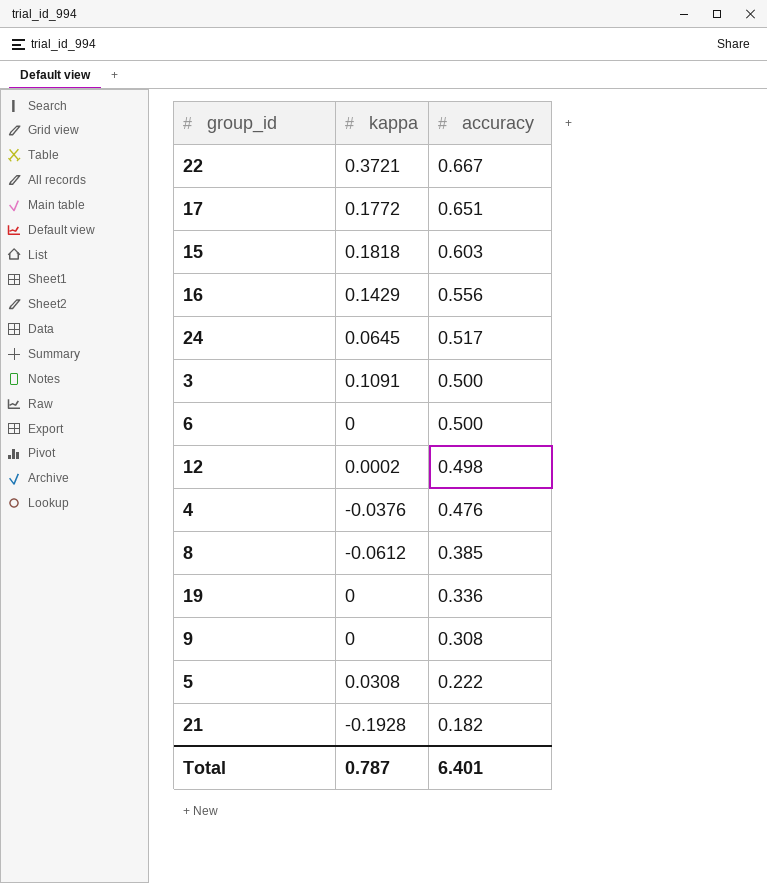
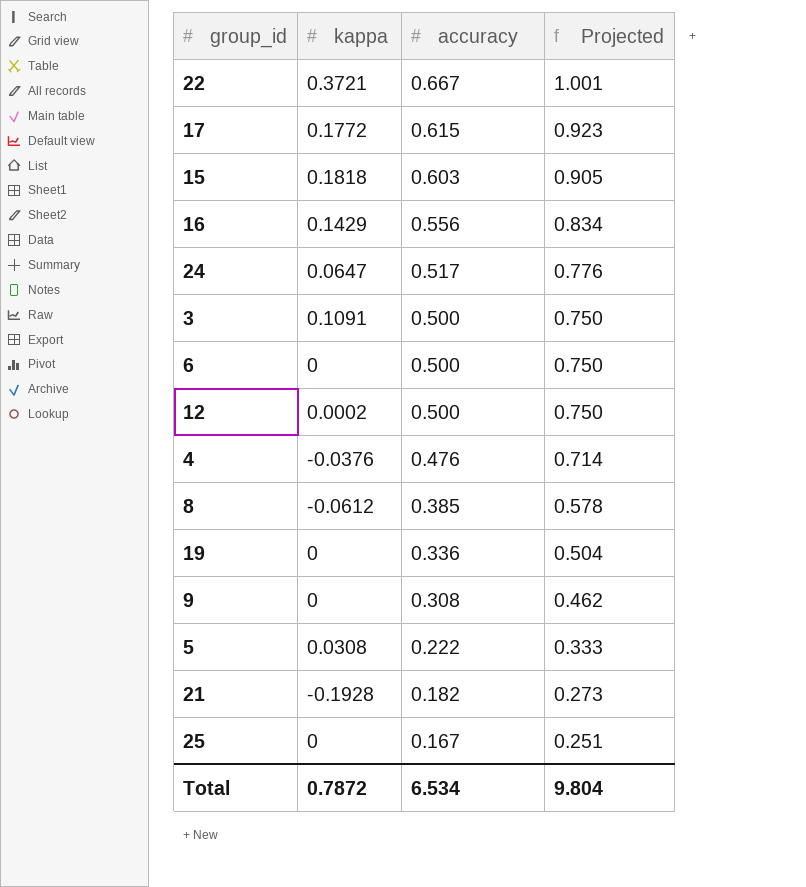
column Projected | formula: none -> [accuracy] * 1.5
17 | accuracy: 0.651 -> 0.615
24 | kappa: 0.0645 -> 0.0647
12 | accuracy: 0.498 -> 0.500
row 25: none -> 0 | 0.167 | 0.251
Total | kappa: 0.787 -> 0.7872
Total | accuracy: 6.401 -> 6.534

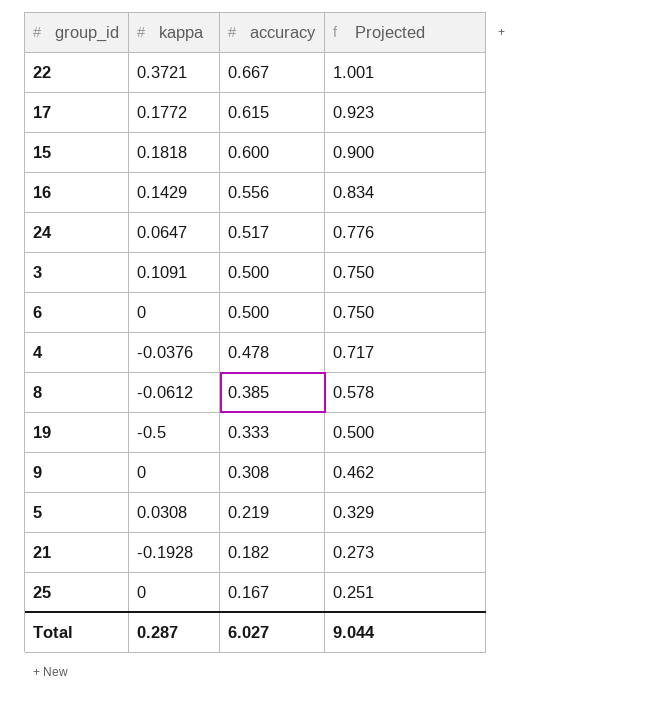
row 12: 0.0002 | 0.500 | 0.750 -> none
15 | accuracy: 0.603 -> 0.600
15 | Projected: 0.905 -> 0.900
4 | accuracy: 0.476 -> 0.478
4 | Projected: 0.714 -> 0.717
19 | kappa: 0 -> -0.5
19 | accuracy: 0.336 -> 0.333
19 | Projected: 0.504 -> 0.500
5 | accuracy: 0.222 -> 0.219
5 | Projected: 0.333 -> 0.329
Total | kappa: 0.7872 -> 0.287
Total | accuracy: 6.534 -> 6.027
Total | Projected: 9.804 -> 9.044

